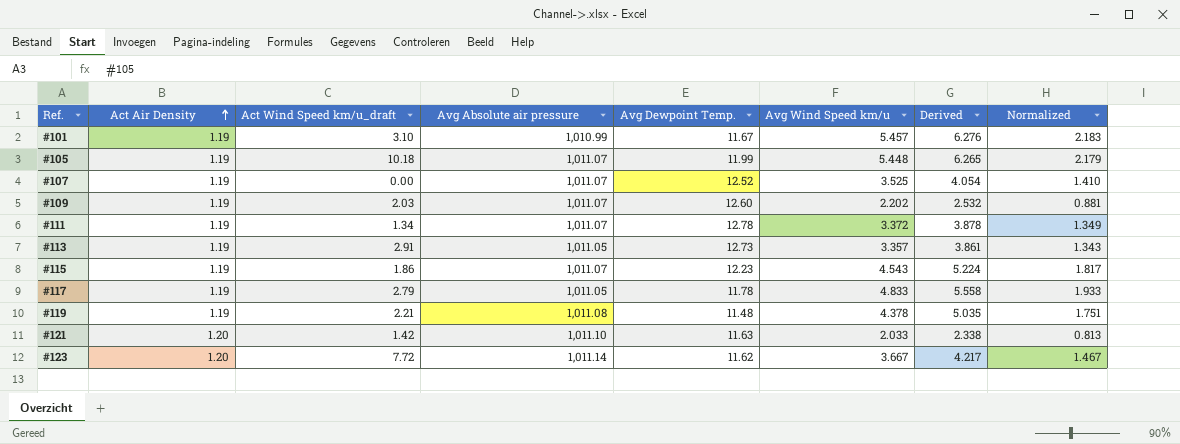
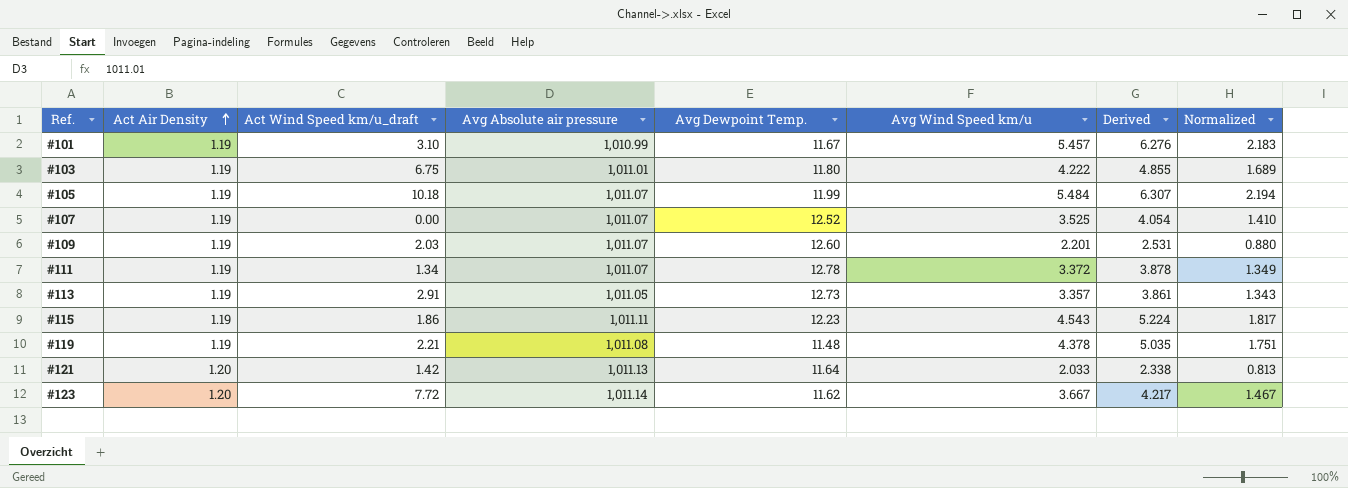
row #117: 1.19 | 2.79 | 1,011.05 | 11.78 | 4.833 | 5.558 | 1.933 -> none
row #103: none -> 1.19 | 6.75 | 1,011.01 | 11.80 | 4.222 | 4.855 | 1.689
#105 | Avg Wind Speed km/u: 5.448 -> 5.484
#105 | Derived: 6.265 -> 6.307
#105 | Normalized: 2.179 -> 2.194
#109 | Avg Wind Speed km/u: 2.202 -> 2.201
#109 | Derived: 2.532 -> 2.531
#109 | Normalized: 0.881 -> 0.880
#115 | Avg Absolute air pressure: 1,011.07 -> 1,011.11
#121 | Avg Absolute air pressure: 1,011.10 -> 1,011.13
#121 | Avg Dewpoint Temp.: 11.63 -> 11.64

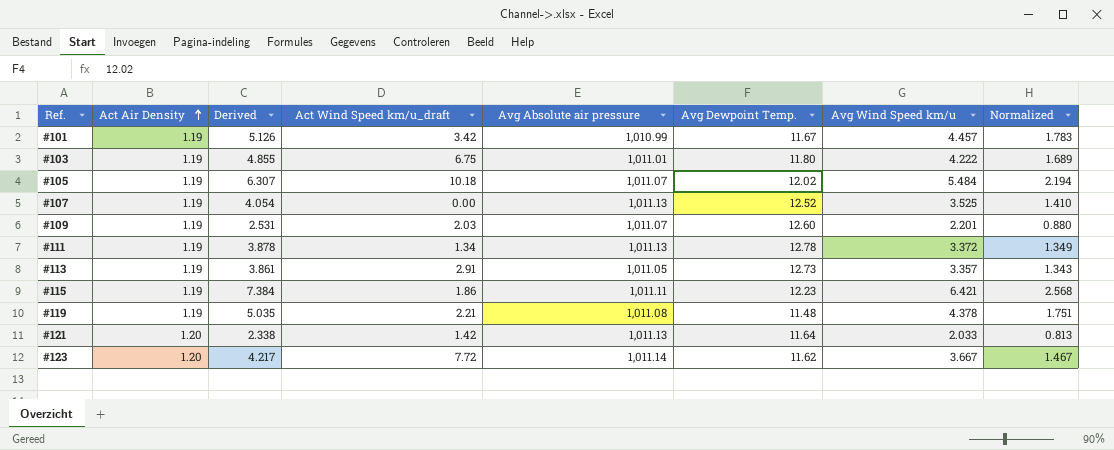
column Derived | position: 7 -> 3
#101 | Derived: 6.276 -> 5.126
#101 | Act Wind Speed km/u_draft: 3.10 -> 3.42
#101 | Avg Wind Speed km/u: 5.457 -> 4.457
#101 | Normalized: 2.183 -> 1.783
#105 | Avg Dewpoint Temp.: 11.99 -> 12.02
#107 | Avg Absolute air pressure: 1,011.07 -> 1,011.13
#111 | Avg Absolute air pressure: 1,011.07 -> 1,011.13
#115 | Derived: 5.224 -> 7.384
#115 | Avg Wind Speed km/u: 4.543 -> 6.421
#115 | Normalized: 1.817 -> 2.568

